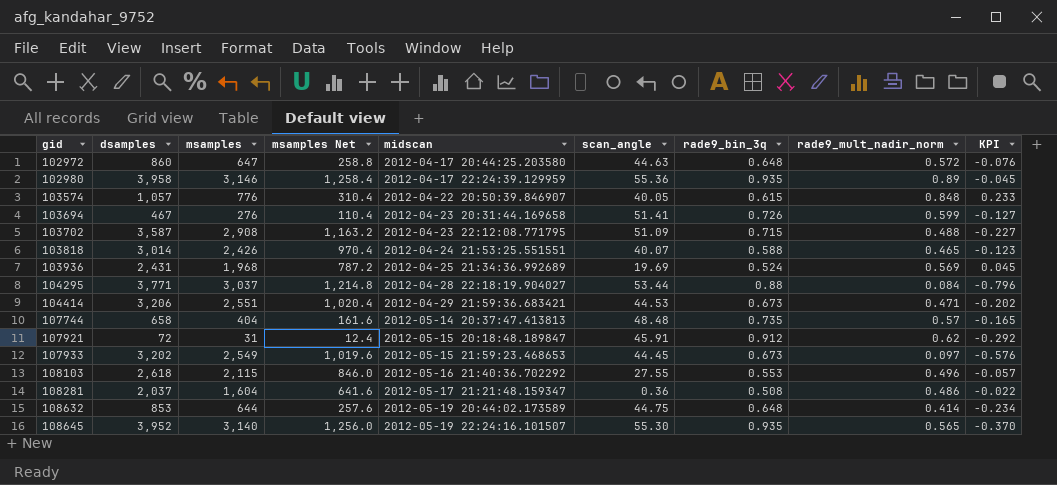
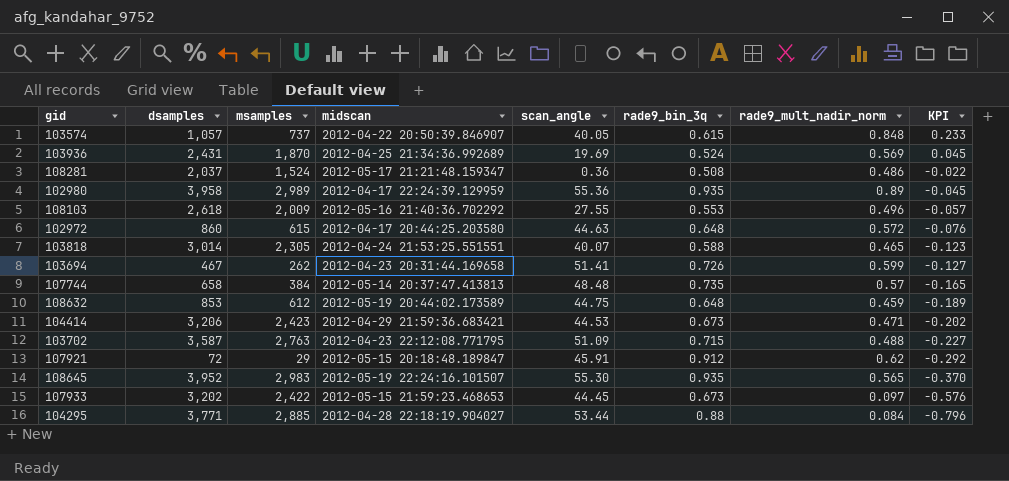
row order: gid ascending -> KPI descending
column msamples Net | formula: [msamples] * 0.4 -> none
103574 | msamples: 776 -> 737
103936 | msamples: 1,968 -> 1,870
108281 | msamples: 1,604 -> 1,524
102980 | msamples: 3,146 -> 2,989
108103 | msamples: 2,115 -> 2,009
102972 | msamples: 647 -> 615
103818 | msamples: 2,426 -> 2,305
103694 | msamples: 276 -> 262
107744 | msamples: 404 -> 384
108632 | msamples: 644 -> 612
108632 | rade9_mult_nadir_norm: 0.414 -> 0.459
108632 | KPI: -0.234 -> -0.189
104414 | msamples: 2,551 -> 2,423
103702 | msamples: 2,908 -> 2,763
107921 | msamples: 31 -> 29
108645 | msamples: 3,140 -> 2,983
107933 | msamples: 2,549 -> 2,422
104295 | msamples: 3,037 -> 2,885

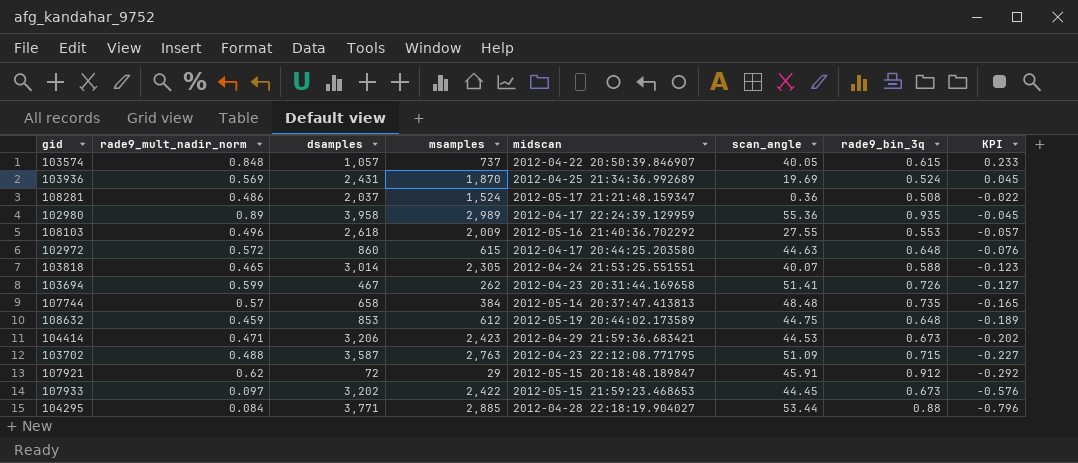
column rade9_mult_nadir_norm | position: 7 -> 2
row 108645: 3,952 | 2,983 | 2012-05-19 22:24:16.101507 | 55.30 | 0.935 | 0.565 | -0.370 -> none

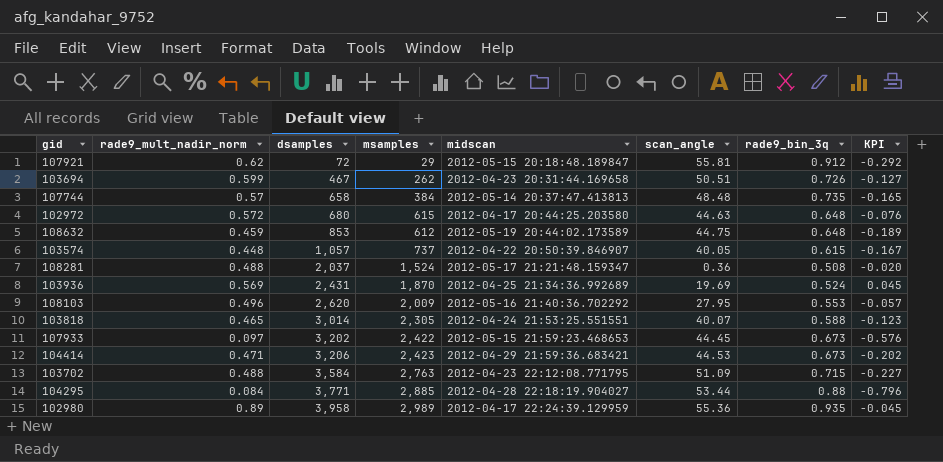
row order: KPI descending -> dsamples ascending
107921 | scan_angle: 45.91 -> 55.81
103694 | scan_angle: 51.41 -> 50.51
102972 | dsamples: 860 -> 680
103574 | rade9_mult_nadir_norm: 0.848 -> 0.448
103574 | KPI: 0.233 -> -0.167
108281 | rade9_mult_nadir_norm: 0.486 -> 0.488
108281 | KPI: -0.022 -> -0.020
108103 | dsamples: 2,618 -> 2,620
108103 | scan_angle: 27.55 -> 27.95
103702 | dsamples: 3,587 -> 3,584

